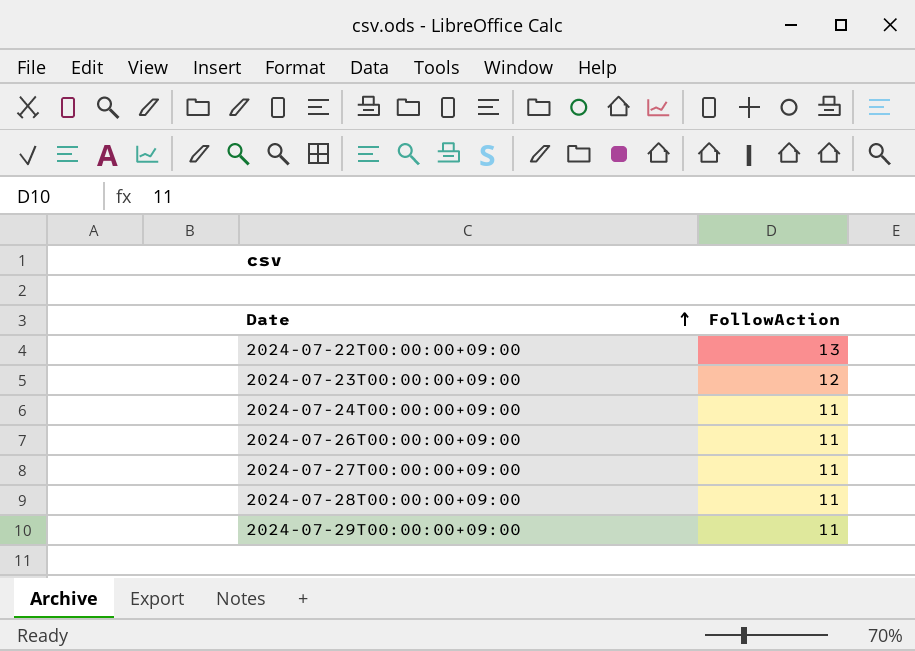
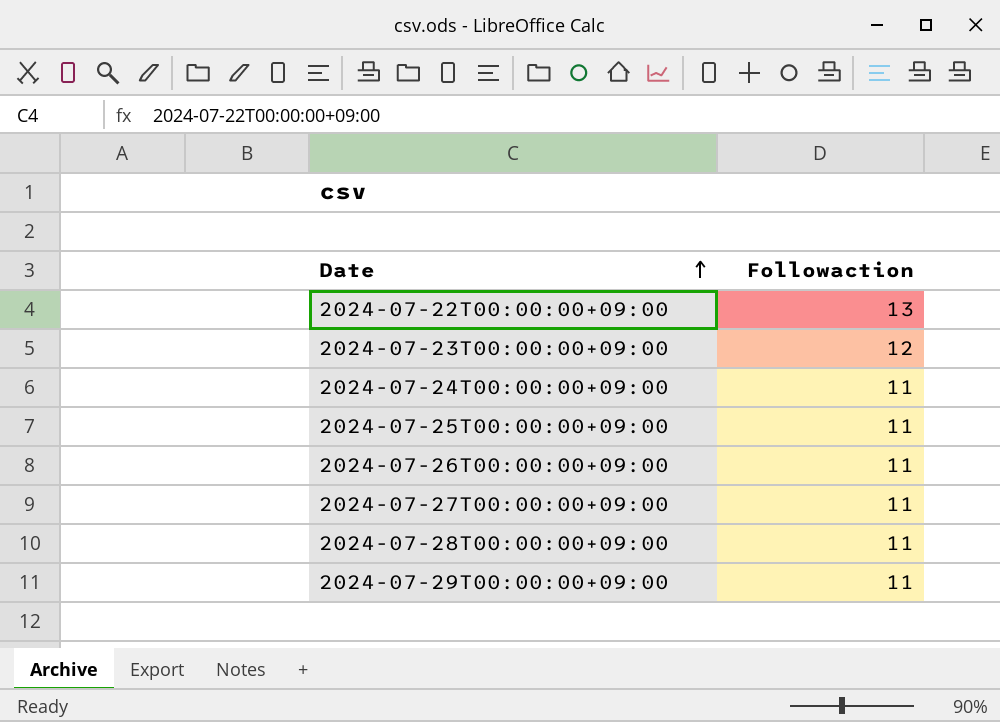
column name: FollowAction -> Followaction
row 2024-07-25T00:00:00+09:00: none -> 11

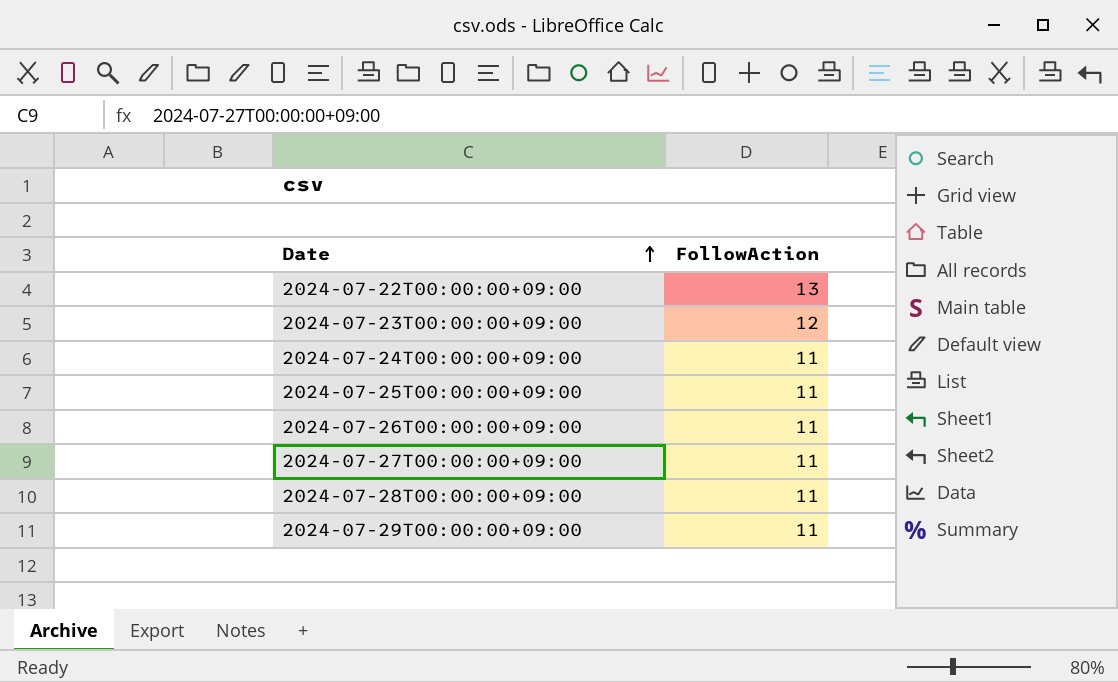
column name: Followaction -> FollowAction

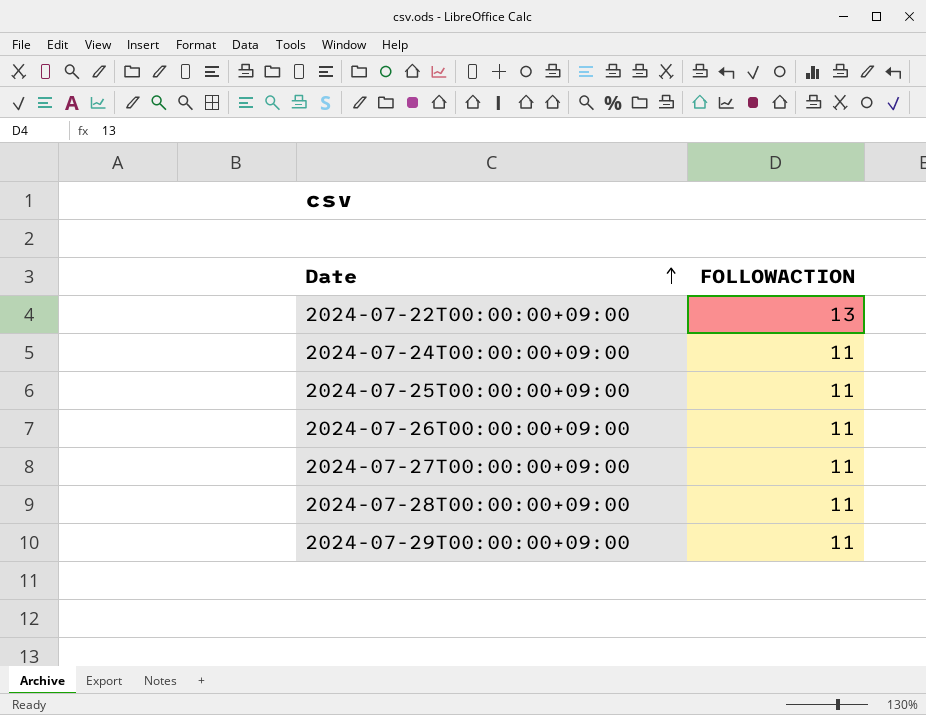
column name: FollowAction -> FOLLOWACTION
row 2024-07-23T00:00:00+09:00: 12 -> none

